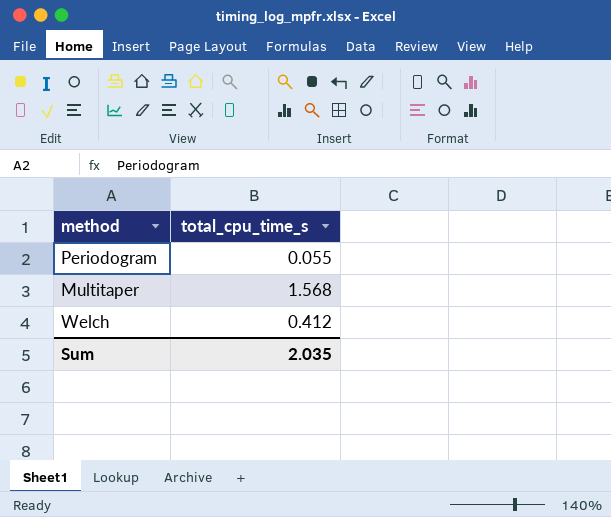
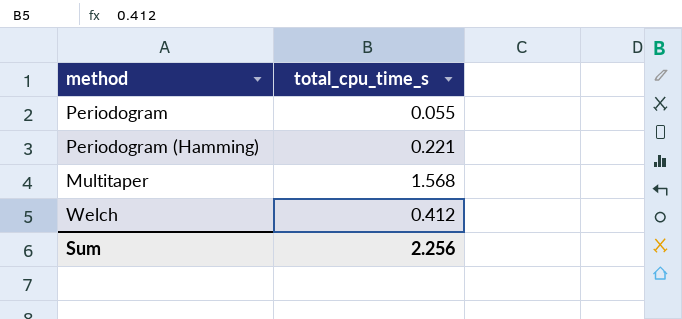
row Periodogram (Hamming): none -> 0.221
Sum | total_cpu_time_s: 2.035 -> 2.256

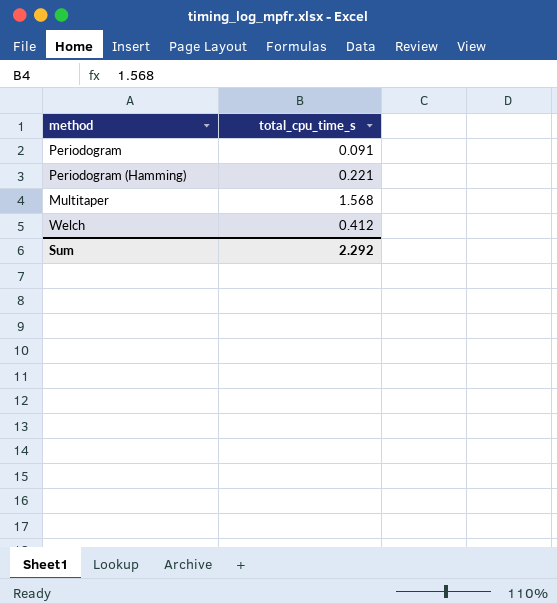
Periodogram | total_cpu_time_s: 0.055 -> 0.091
Sum | total_cpu_time_s: 2.256 -> 2.292

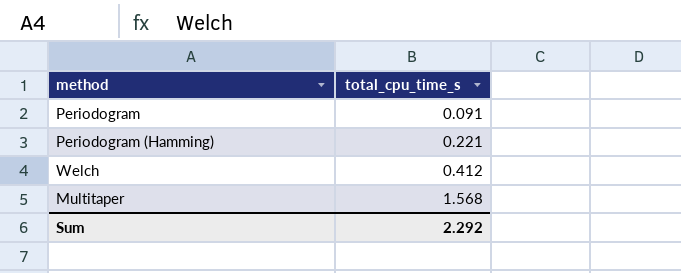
row order: none -> total_cpu_time_s ascending

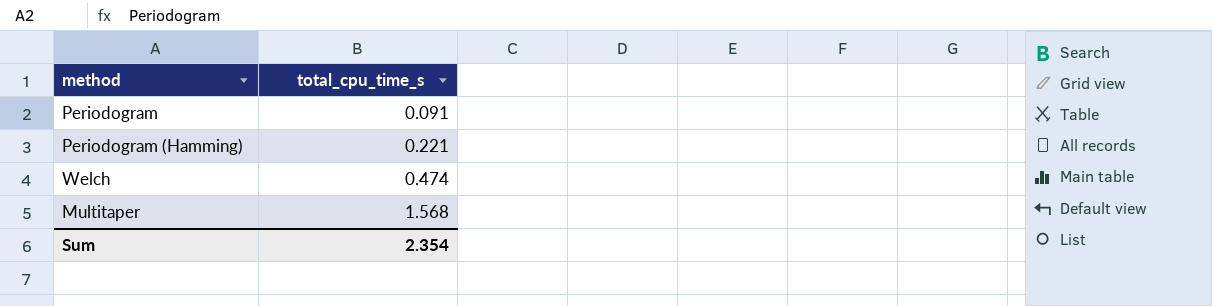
Welch | total_cpu_time_s: 0.412 -> 0.474
Sum | total_cpu_time_s: 2.292 -> 2.354

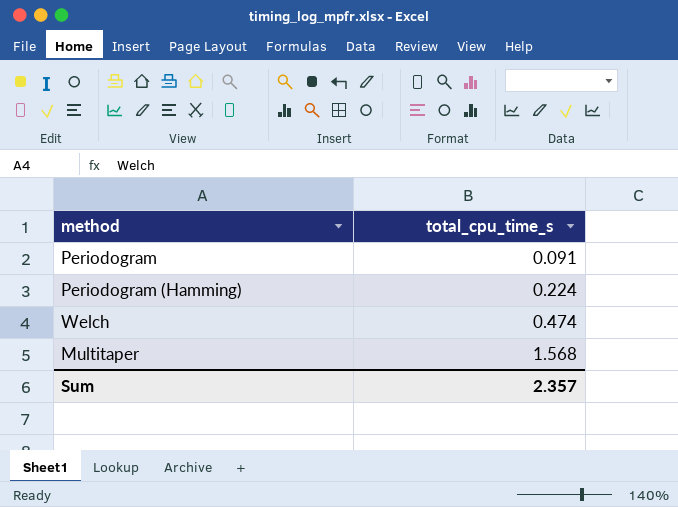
Periodogram (Hamming) | total_cpu_time_s: 0.221 -> 0.224
Sum | total_cpu_time_s: 2.354 -> 2.357

